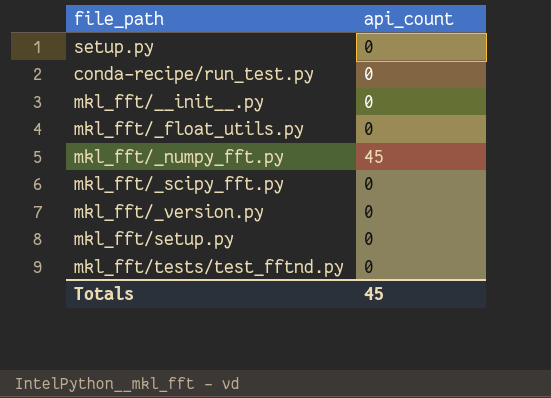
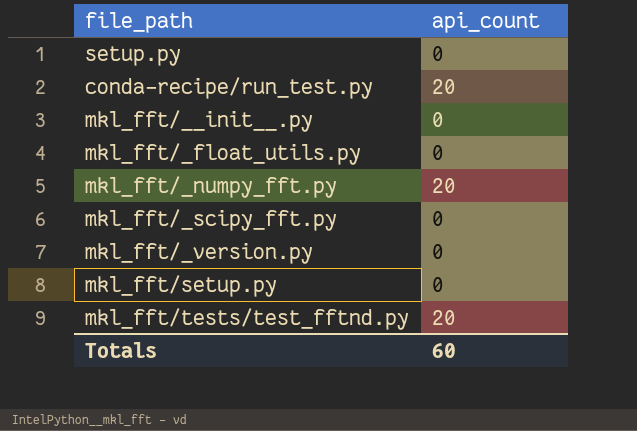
conda-recipe/run_test.py | api_count: 0 -> 20
mkl_fft/_numpy_fft.py | api_count: 45 -> 20
mkl_fft/tests/test_fftnd.py | api_count: 0 -> 20
Totals | api_count: 45 -> 60

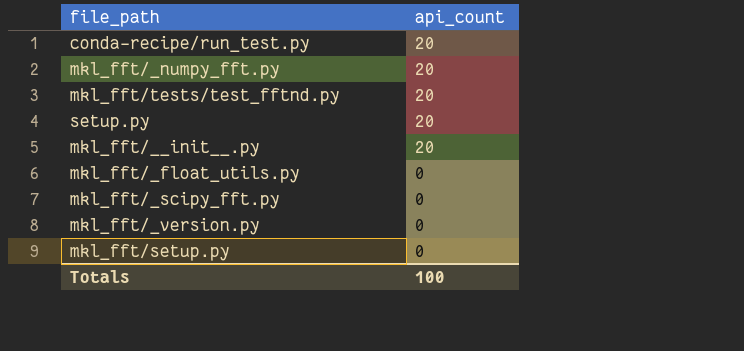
row order: none -> api_count descending
setup.py | api_count: 0 -> 20
mkl_fft/__init__.py | api_count: 0 -> 20
Totals | api_count: 60 -> 100

